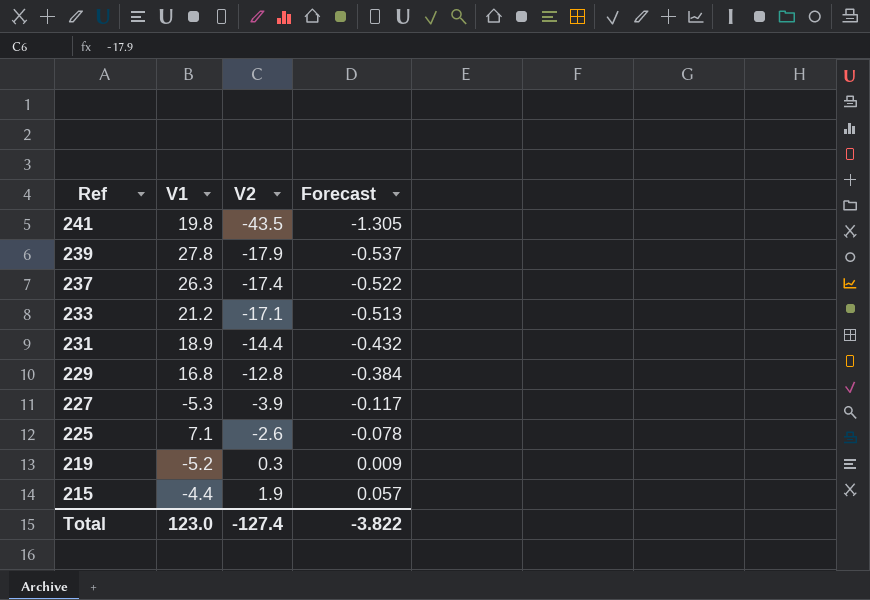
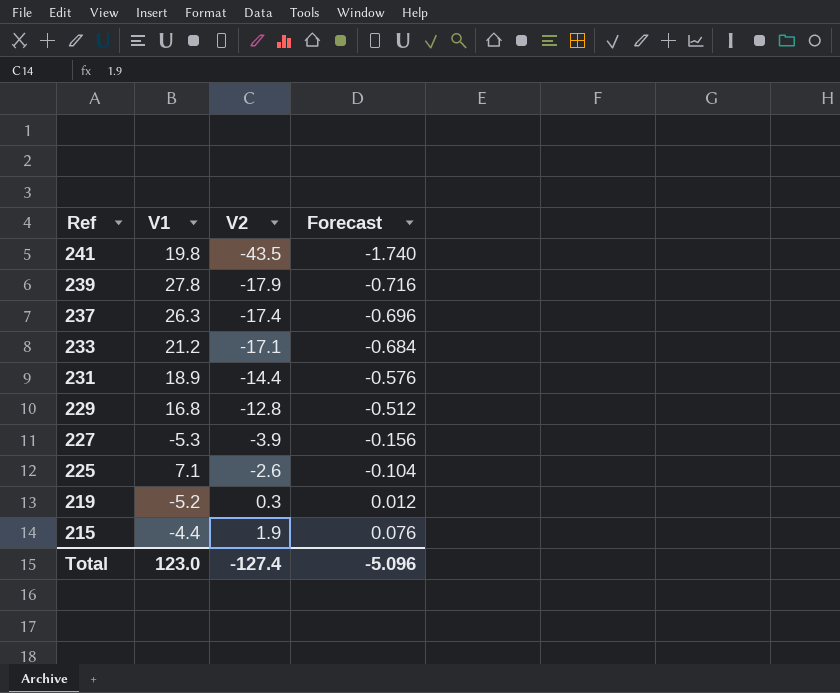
column Forecast | formula: [V2] * 0.03 -> [V2] * 0.04
Total | Forecast: -3.822 -> -5.096

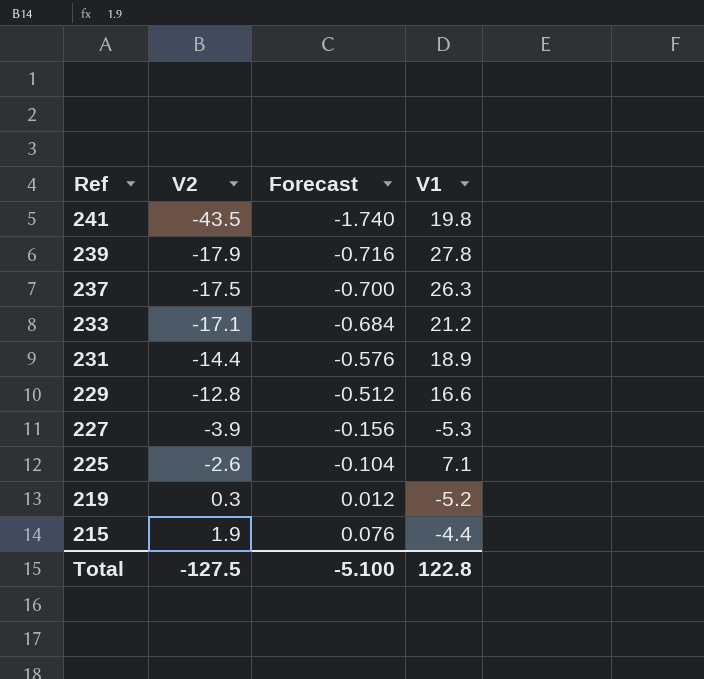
column V1 | position: 2 -> 4
237 | V2: -17.4 -> -17.5
237 | Forecast: -0.696 -> -0.700
229 | V1: 16.8 -> 16.6
Total | V2: -127.4 -> -127.5
Total | Forecast: -5.096 -> -5.100
Total | V1: 123.0 -> 122.8

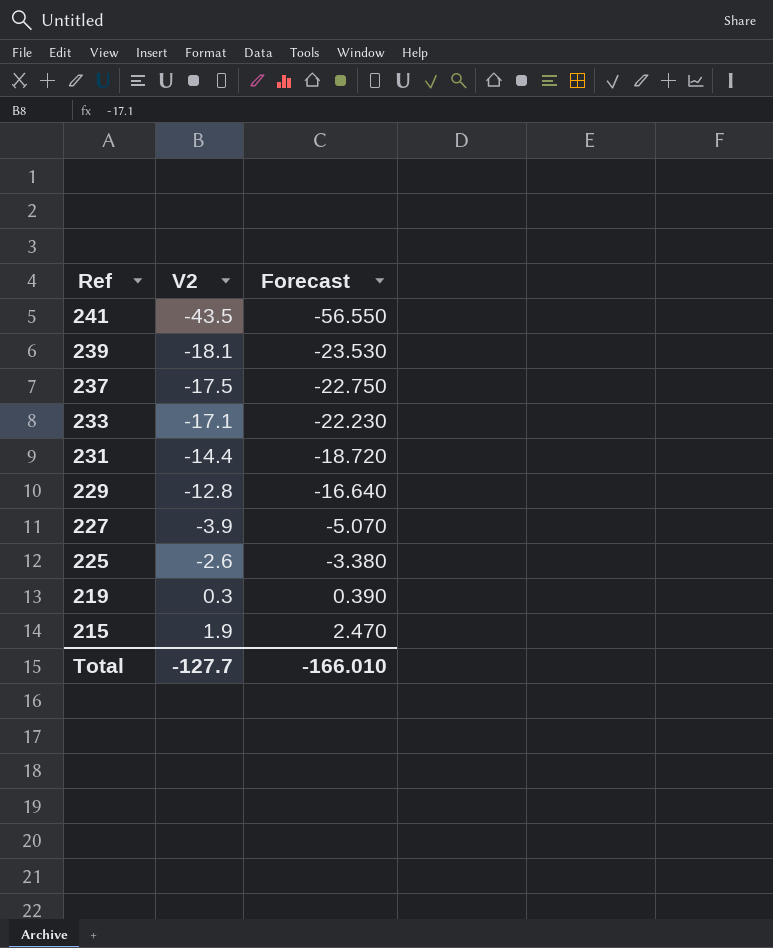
column V1 | position: 4 -> none
column Forecast | formula: [V2] * 0.04 -> [V2] * 1.3
239 | V2: -17.9 -> -18.1
Total | V2: -127.5 -> -127.7
Total | Forecast: -5.100 -> -166.010

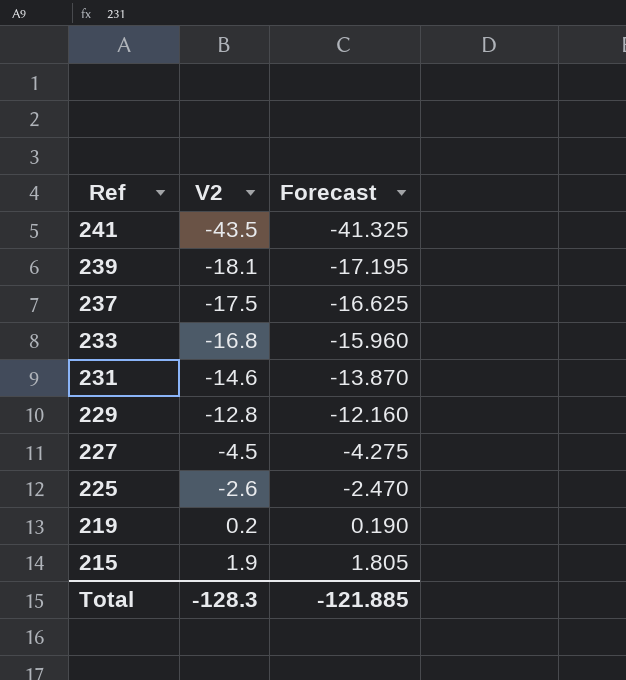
column Forecast | formula: [V2] * 1.3 -> [V2] * 0.95
233 | V2: -17.1 -> -16.8
231 | V2: -14.4 -> -14.6
227 | V2: -3.9 -> -4.5
219 | V2: 0.3 -> 0.2
Total | V2: -127.7 -> -128.3
Total | Forecast: -166.010 -> -121.885

